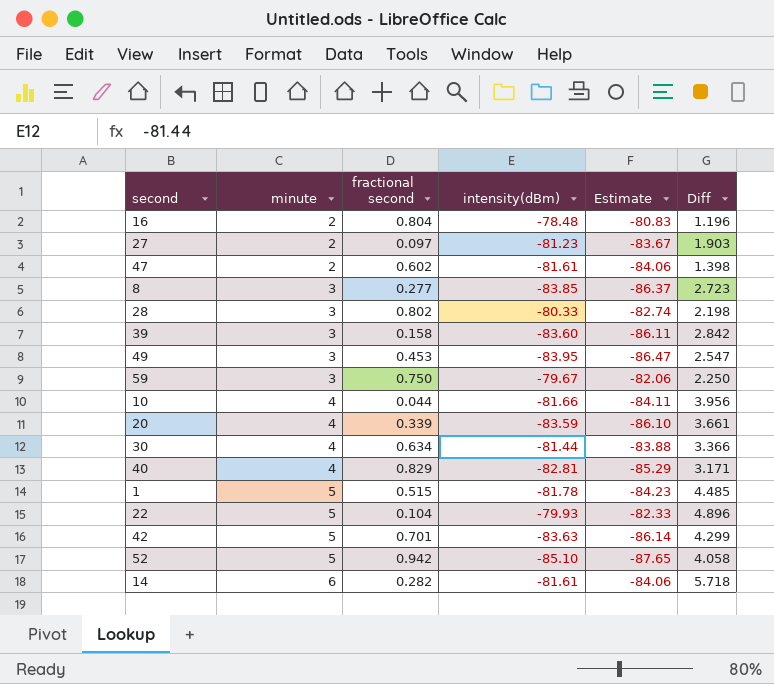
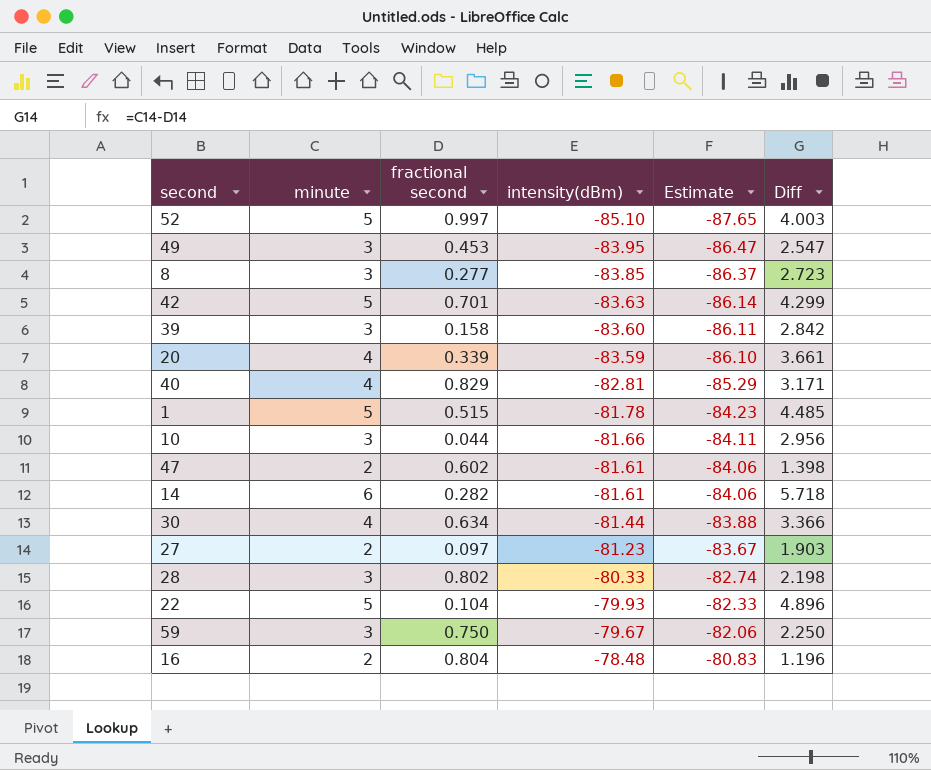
row order: minute ascending -> intensity(dBm) ascending
52 | fractional second: 0.942 -> 0.997
52 | Diff: 4.058 -> 4.003
10 | minute: 4 -> 3
10 | Diff: 3.956 -> 2.956

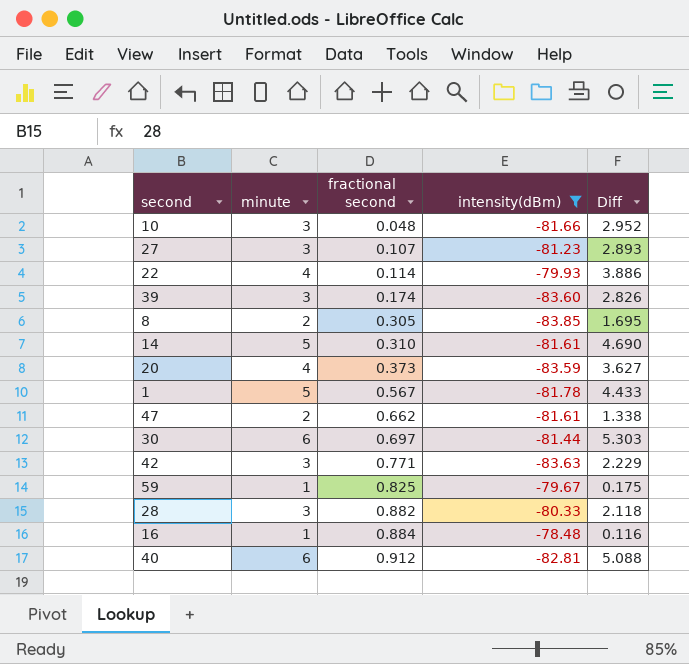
filter: none -> intensity(dBm) >= -83.85
row order: intensity(dBm) ascending -> fractional second ascending
column Estimate | formula: [intensity(dBm)] * 1.03 -> none
10 | fractional second: 0.044 -> 0.048
10 | Diff: 2.956 -> 2.952
27 | minute: 2 -> 3
27 | fractional second: 0.097 -> 0.107
27 | Diff: 1.903 -> 2.893
22 | minute: 5 -> 4
22 | fractional second: 0.104 -> 0.114
22 | Diff: 4.896 -> 3.886
39 | fractional second: 0.158 -> 0.174
39 | Diff: 2.842 -> 2.826
8 | minute: 3 -> 2
8 | fractional second: 0.277 -> 0.305
8 | Diff: 2.723 -> 1.695
14 | minute: 6 -> 5
14 | fractional second: 0.282 -> 0.310
14 | Diff: 5.718 -> 4.690
20 | fractional second: 0.339 -> 0.373
20 | Diff: 3.661 -> 3.627
1 | fractional second: 0.515 -> 0.567
1 | Diff: 4.485 -> 4.433
47 | fractional second: 0.602 -> 0.662
47 | Diff: 1.398 -> 1.338
30 | minute: 4 -> 6
30 | fractional second: 0.634 -> 0.697
30 | Diff: 3.366 -> 5.303
42 | minute: 5 -> 3
42 | fractional second: 0.701 -> 0.771
42 | Diff: 4.299 -> 2.229
59 | minute: 3 -> 1
59 | fractional second: 0.750 -> 0.825
59 | Diff: 2.250 -> 0.175
28 | fractional second: 0.802 -> 0.882
28 | Diff: 2.198 -> 2.118
16 | minute: 2 -> 1
16 | fractional second: 0.804 -> 0.884
16 | Diff: 1.196 -> 0.116
40 | minute: 4 -> 6
40 | fractional second: 0.829 -> 0.912
40 | Diff: 3.171 -> 5.088

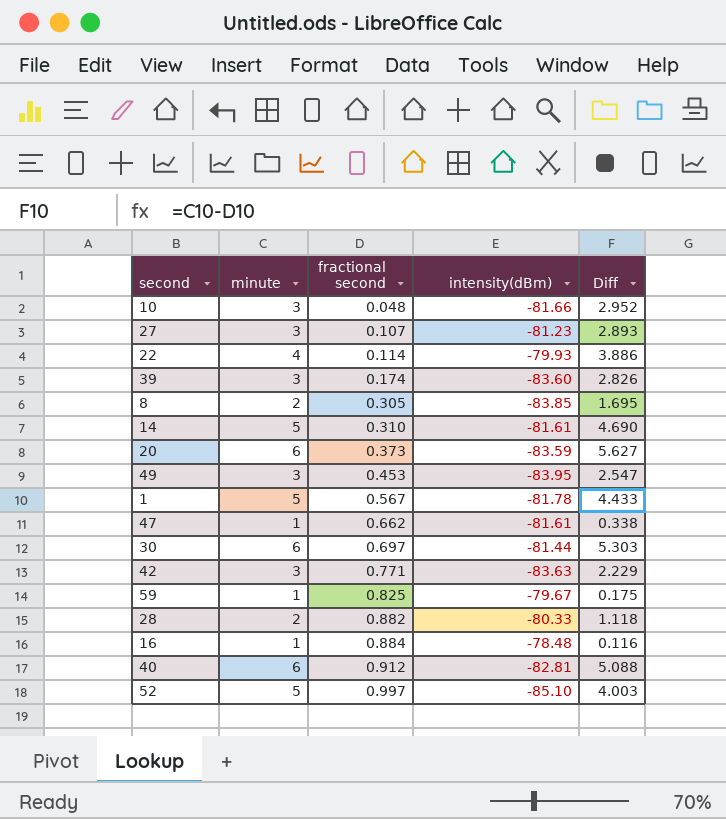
filter: intensity(dBm) >= -83.85 -> none
20 | minute: 4 -> 6
20 | Diff: 3.627 -> 5.627
47 | minute: 2 -> 1
47 | Diff: 1.338 -> 0.338
28 | minute: 3 -> 2
28 | Diff: 2.118 -> 1.118

